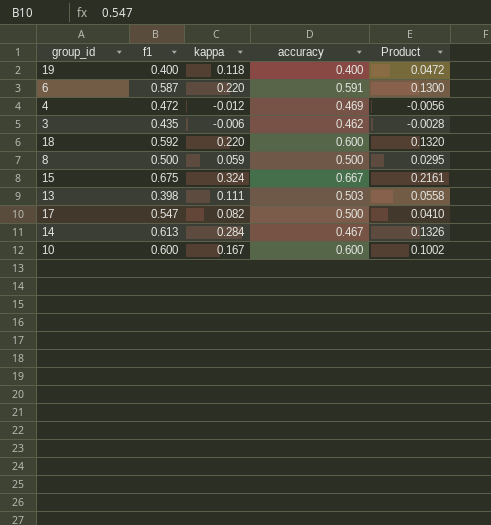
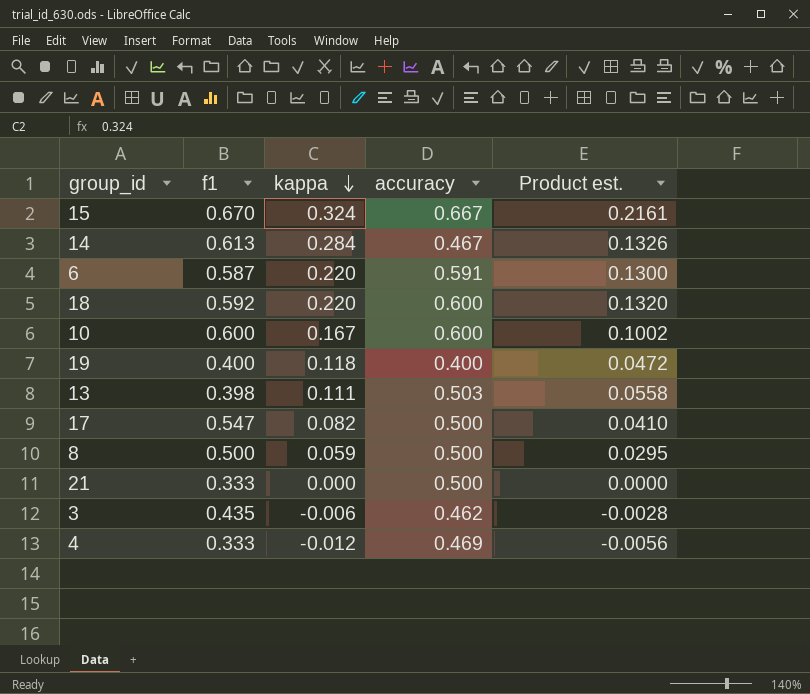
row order: none -> kappa descending
column name: Product -> Product est.
15 | f1: 0.675 -> 0.670
row 21: none -> 0.333 | 0.000 | 0.500 | 0.0000
4 | f1: 0.472 -> 0.333

